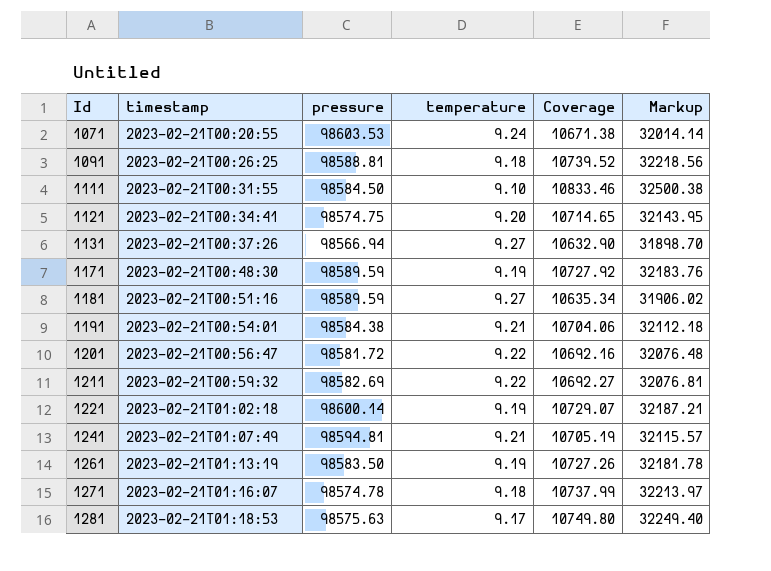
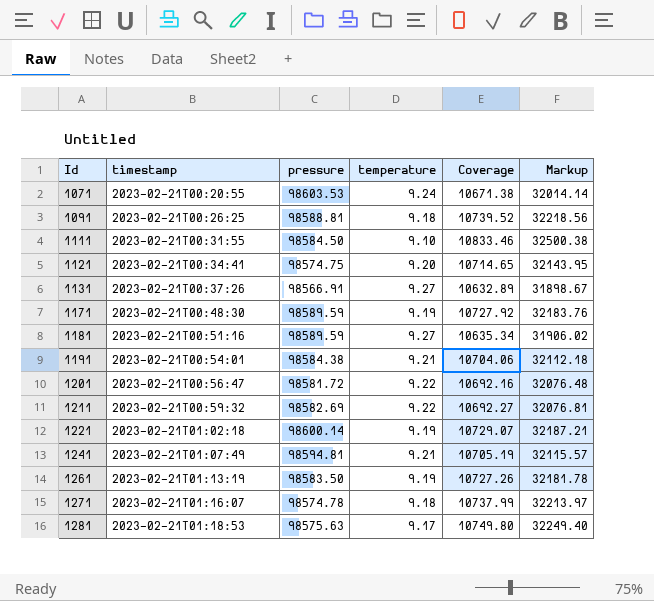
1131 | pressure: 98566.94 -> 98566.91
1131 | Coverage: 10632.90 -> 10632.89
1131 | Markup: 31898.70 -> 31898.67

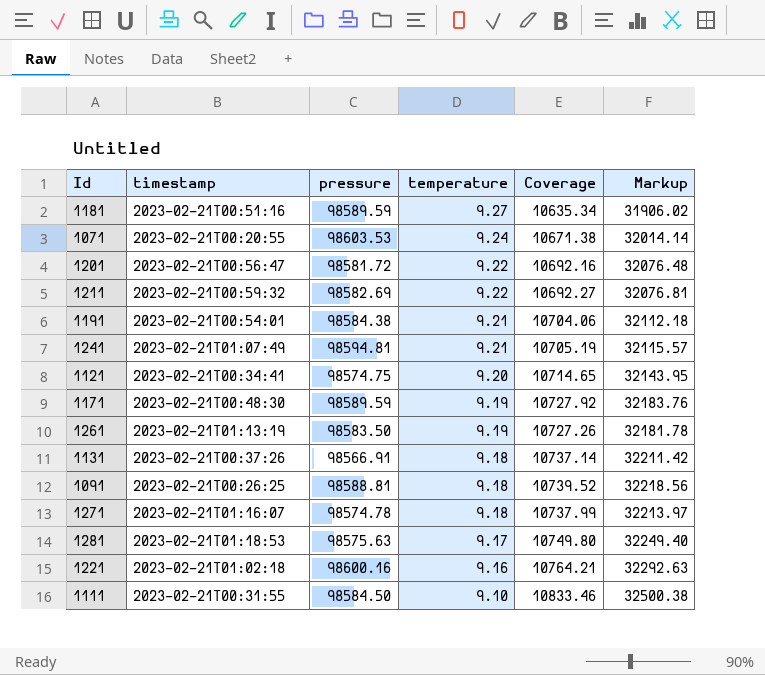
row order: Id ascending -> temperature descending
1131 | temperature: 9.27 -> 9.18
1131 | Coverage: 10632.89 -> 10737.14
1131 | Markup: 31898.67 -> 32211.42
1221 | pressure: 98600.14 -> 98600.16
1221 | temperature: 9.19 -> 9.16
1221 | Coverage: 10729.07 -> 10764.21
1221 | Markup: 32187.21 -> 32292.63

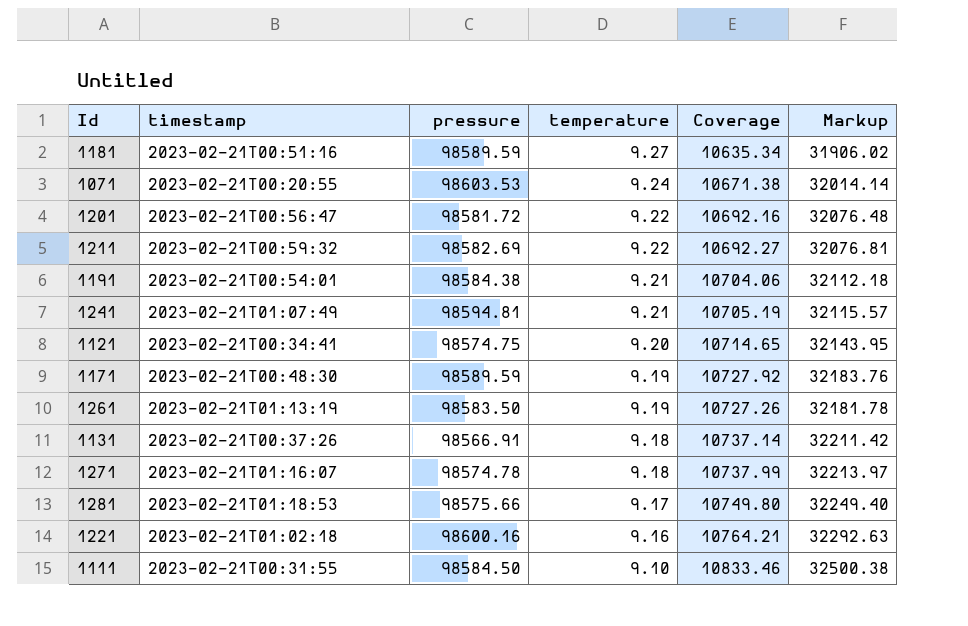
row 1091: 2023-02-21T00:26:25 | 98588.81 | 9.18 | 10739.52 | 32218.56 -> none
1281 | pressure: 98575.63 -> 98575.66

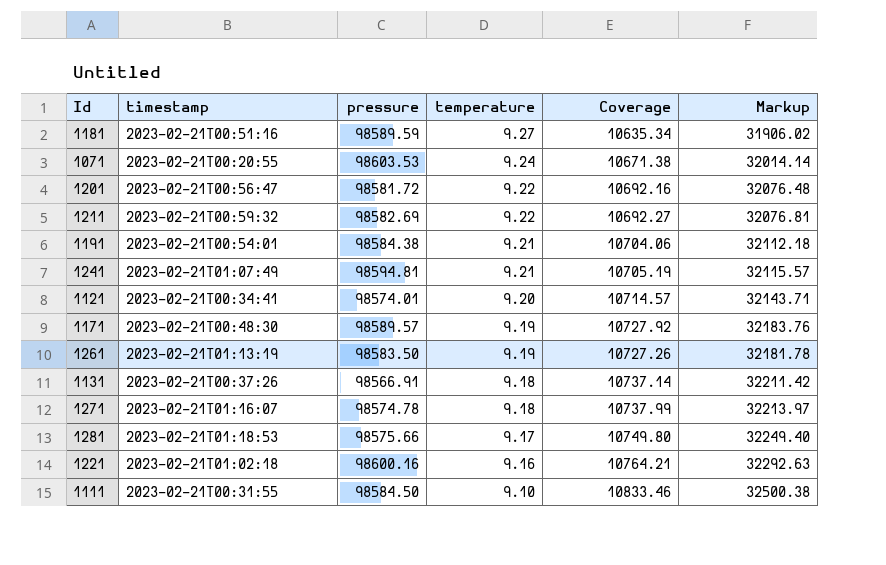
1121 | pressure: 98574.75 -> 98574.01
1121 | Coverage: 10714.65 -> 10714.57
1121 | Markup: 32143.95 -> 32143.71
1171 | pressure: 98589.59 -> 98589.57

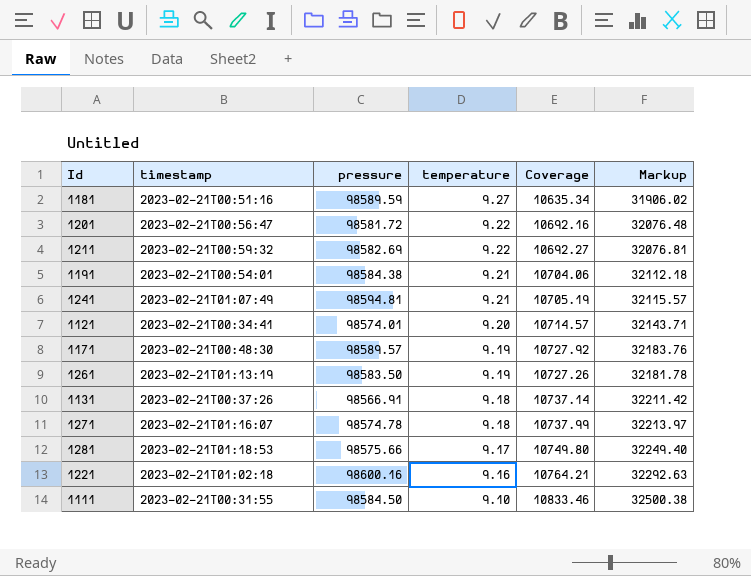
row 1071: 2023-02-21T00:20:55 | 98603.53 | 9.24 | 10671.38 | 32014.14 -> none

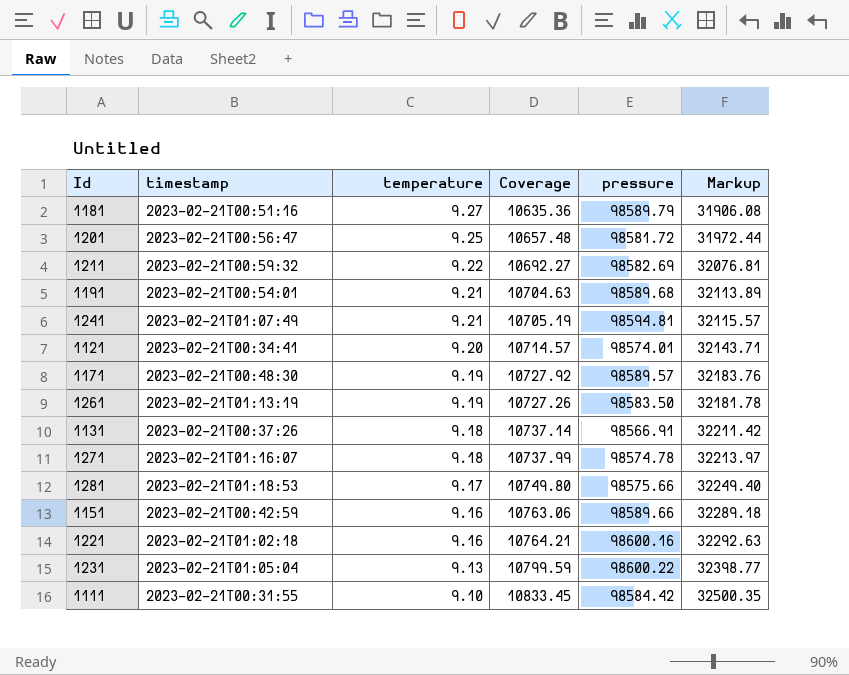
column pressure | position: 3 -> 5
1181 | Coverage: 10635.34 -> 10635.36
1181 | pressure: 98589.59 -> 98589.79
1181 | Markup: 31906.02 -> 31906.08
1201 | temperature: 9.22 -> 9.25
1201 | Coverage: 10692.16 -> 10657.48
1201 | Markup: 32076.48 -> 31972.44
1191 | Coverage: 10704.06 -> 10704.63
1191 | pressure: 98584.38 -> 98589.68
1191 | Markup: 32112.18 -> 32113.89
row 1151: none -> 2023-02-21T00:42:59 | 9.16 | 10763.06 | 98589.66 | 32289.18
row 1231: none -> 2023-02-21T01:05:04 | 9.13 | 10799.59 | 98600.22 | 32398.77
1111 | Coverage: 10833.46 -> 10833.45
1111 | pressure: 98584.50 -> 98584.42
1111 | Markup: 32500.38 -> 32500.35

